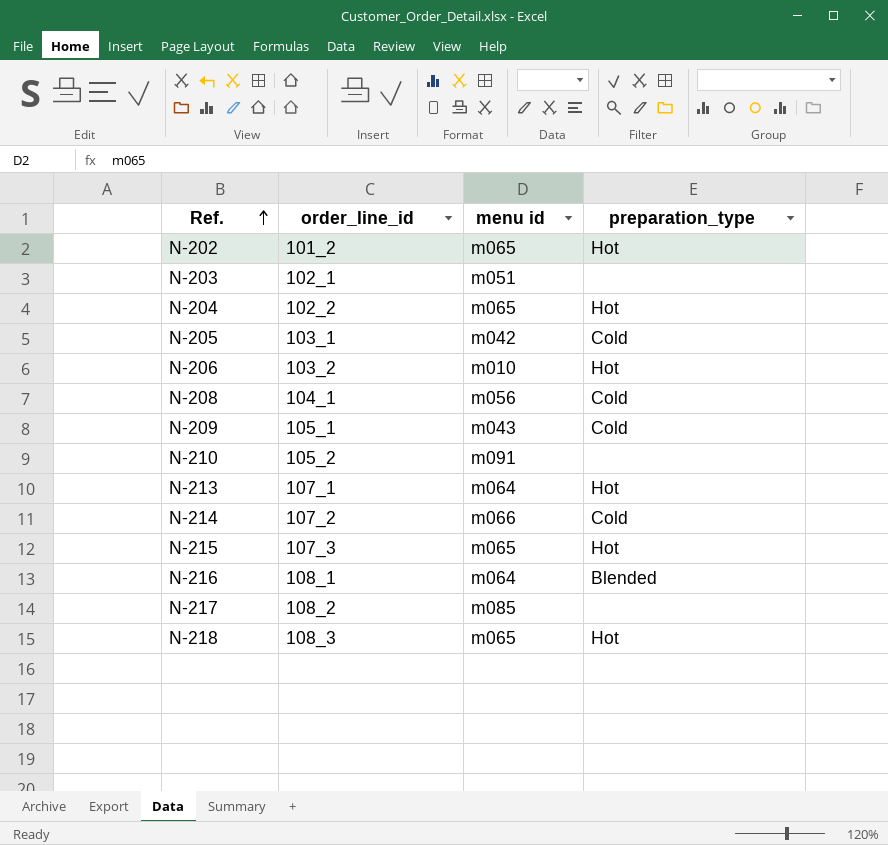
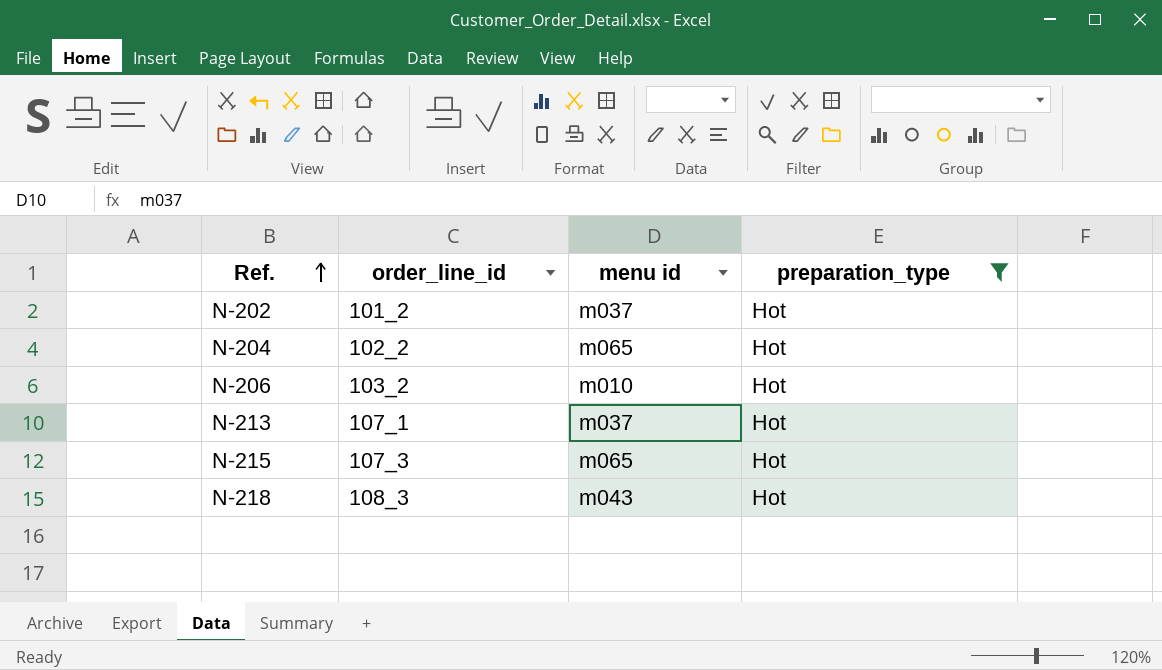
filter: none -> preparation_type = Hot
N-202 | menu id: m065 -> m037
N-213 | menu id: m064 -> m037
N-218 | menu id: m065 -> m043

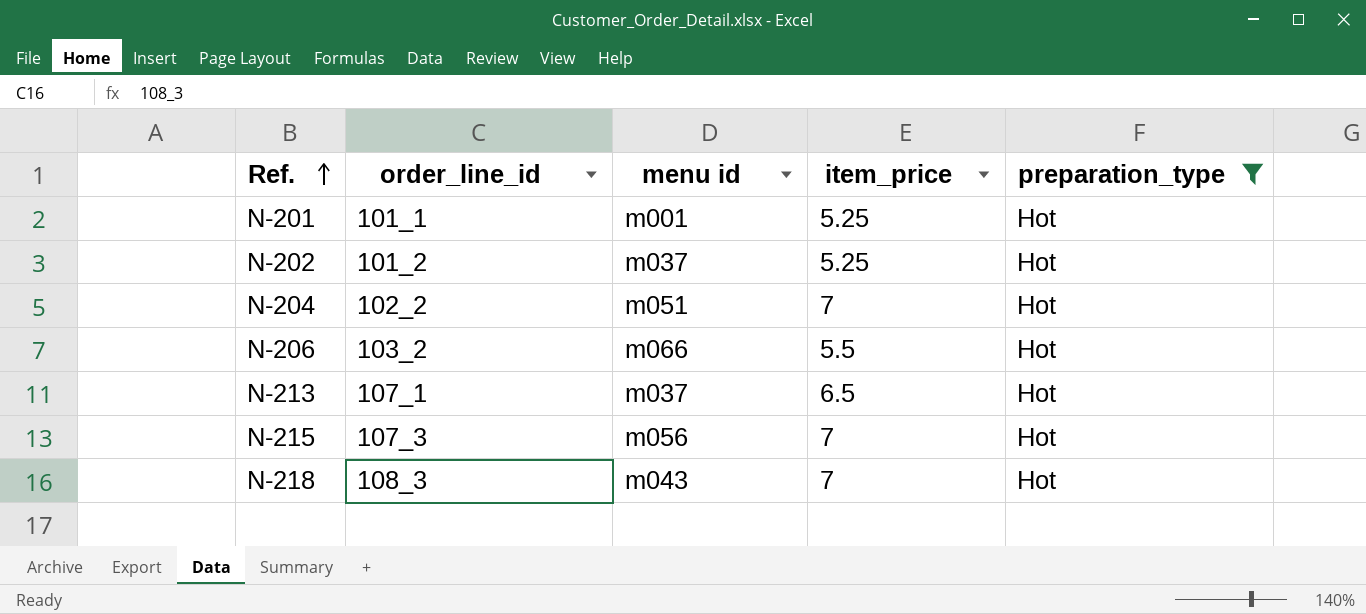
column item_price | position: none -> 4
row N-201: none -> 101_1 | m001 | 5.25 | Hot
N-204 | menu id: m065 -> m051
N-206 | menu id: m010 -> m066
N-215 | menu id: m065 -> m056

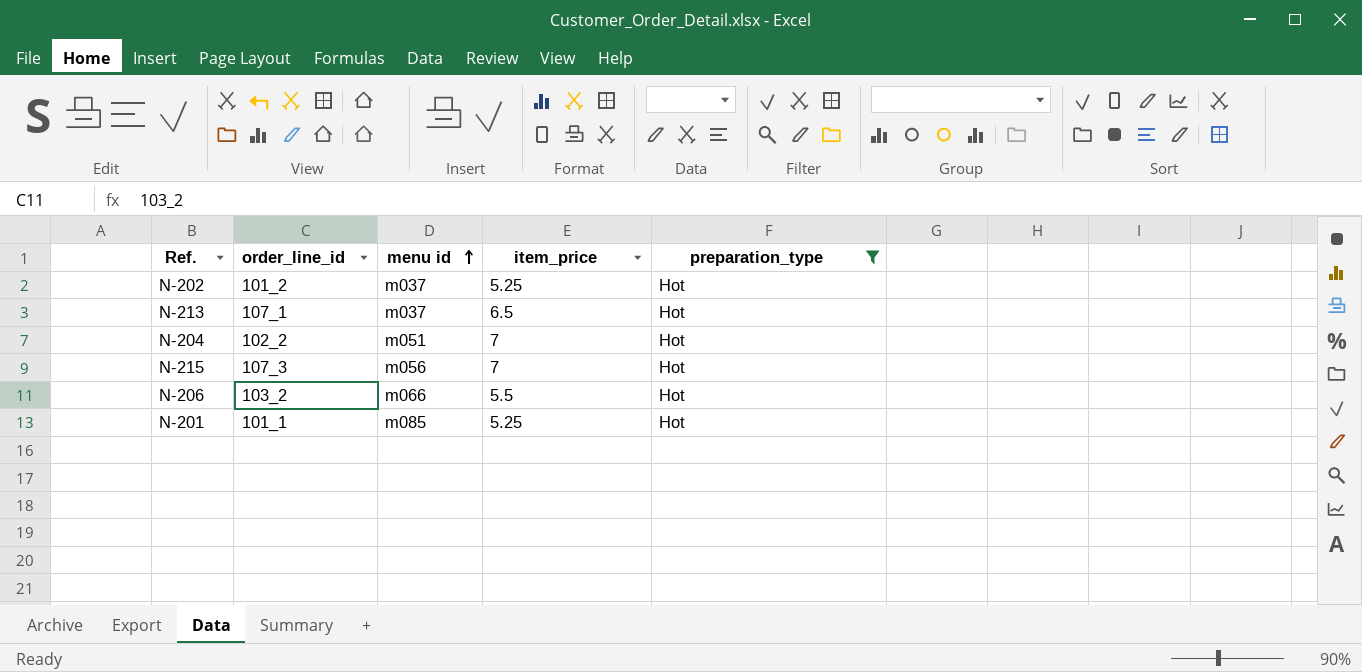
row order: Ref. ascending -> menu id ascending
row N-218: 108_3 | m043 | 7 | Hot -> none
N-201 | menu id: m001 -> m085

